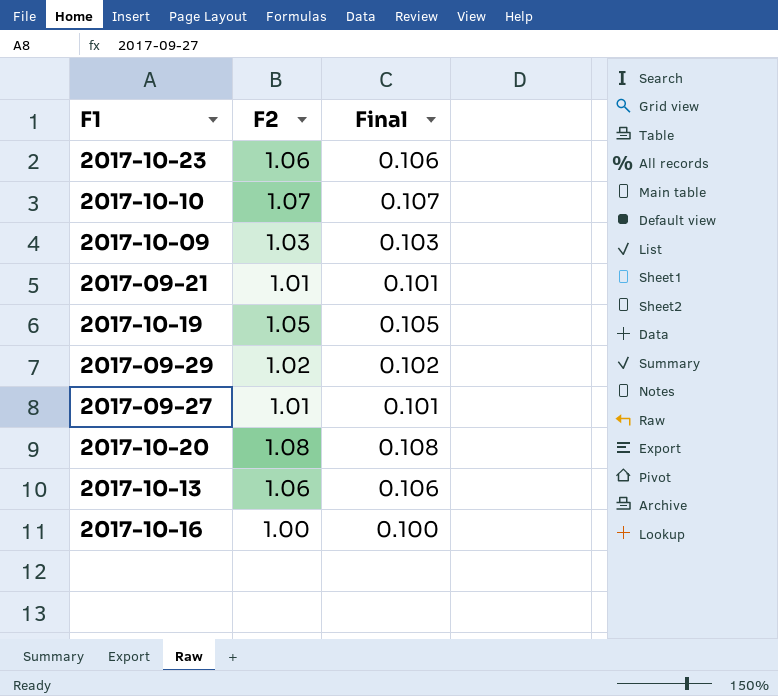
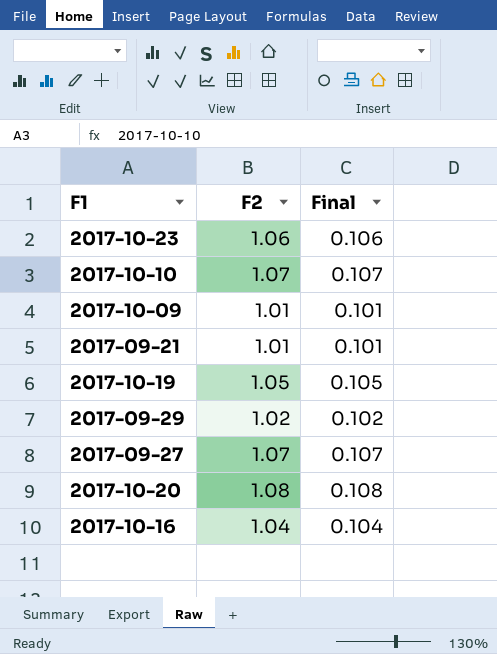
row 2017-10-13: 1.06 | 0.106 -> none
2017-10-09 | F2: 1.03 -> 1.01
2017-10-09 | Final: 0.103 -> 0.101
2017-09-27 | F2: 1.01 -> 1.07
2017-09-27 | Final: 0.101 -> 0.107
2017-10-16 | F2: 1.00 -> 1.04
2017-10-16 | Final: 0.100 -> 0.104

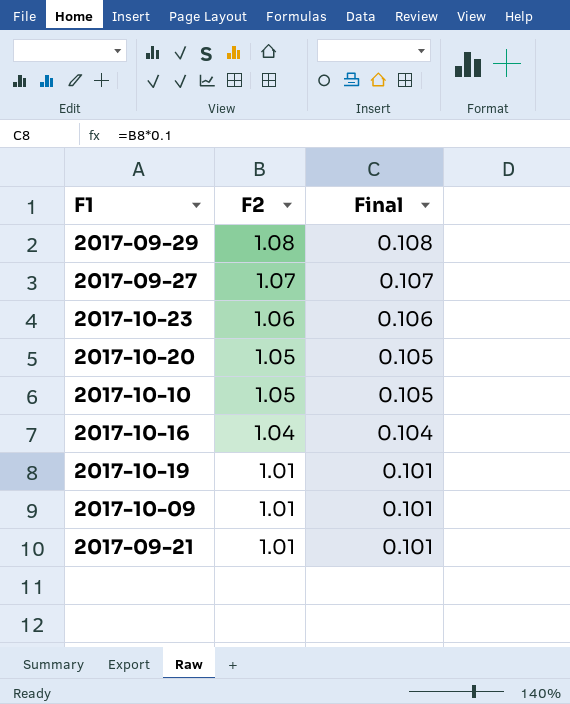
row order: none -> F2 descending
2017-09-29 | F2: 1.02 -> 1.08
2017-09-29 | Final: 0.102 -> 0.108
2017-10-20 | F2: 1.08 -> 1.05
2017-10-20 | Final: 0.108 -> 0.105
2017-10-10 | F2: 1.07 -> 1.05
2017-10-10 | Final: 0.107 -> 0.105
2017-10-19 | F2: 1.05 -> 1.01
2017-10-19 | Final: 0.105 -> 0.101

